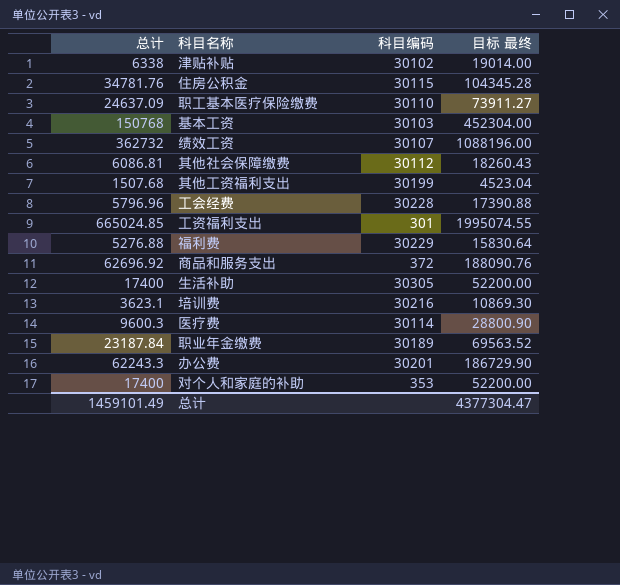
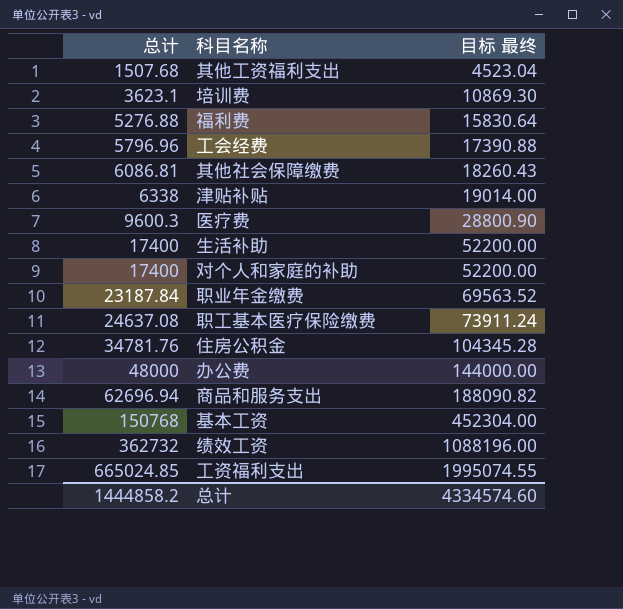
row order: none -> 总计 ascending
column 科目编码 | position: 3 -> none
职工基本医疗保险缴费 | 总计: 24637.09 -> 24637.08
职工基本医疗保险缴费 | 目标 最终: 73911.27 -> 73911.24
办公费 | 总计: 62243.3 -> 48000
办公费 | 目标 最终: 186729.90 -> 144000.00
商品和服务支出 | 总计: 62696.92 -> 62696.94
商品和服务支出 | 目标 最终: 188090.76 -> 188090.82
总计 | 总计: 1459101.49 -> 1444858.2
总计 | 目标 最终: 4377304.47 -> 4334574.60

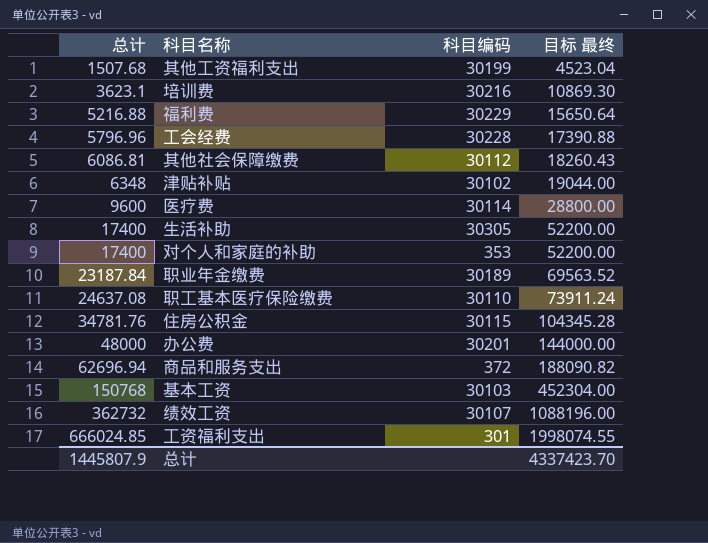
column 科目编码 | position: none -> 3
福利费 | 总计: 5276.88 -> 5216.88
福利费 | 目标 最终: 15830.64 -> 15650.64
津贴补贴 | 总计: 6338 -> 6348
津贴补贴 | 目标 最终: 19014.00 -> 19044.00
医疗费 | 总计: 9600.3 -> 9600
医疗费 | 目标 最终: 28800.90 -> 28800.00
工资福利支出 | 总计: 665024.85 -> 666024.85
工资福利支出 | 目标 最终: 1995074.55 -> 1998074.55
总计 | 总计: 1444858.2 -> 1445807.9
总计 | 目标 最终: 4334574.60 -> 4337423.70

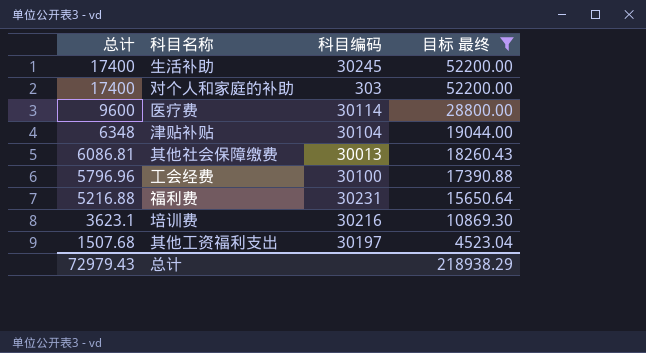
filter: none -> 目标 最终 <= 52200.00
row order: 总计 ascending -> 总计 descending
生活补助 | 科目编码: 30305 -> 30245
对个人和家庭的补助 | 科目编码: 353 -> 303
津贴补贴 | 科目编码: 30102 -> 30104
其他社会保障缴费 | 科目编码: 30112 -> 30013
工会经费 | 科目编码: 30228 -> 30100
福利费 | 科目编码: 30229 -> 30231
其他工资福利支出 | 科目编码: 30199 -> 30197
总计 | 总计: 1445807.9 -> 72979.43
总计 | 目标 最终: 4337423.70 -> 218938.29

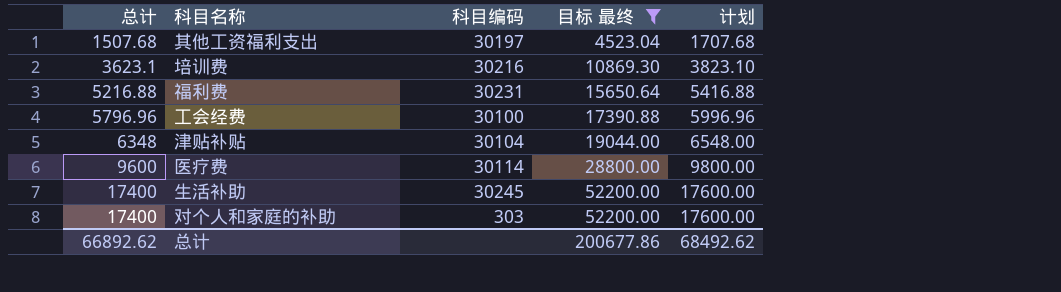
row order: 总计 descending -> 总计 ascending
column 计划 | formula: none -> [总计] + 200
row 其他社会保障缴费: 6086.81 | 30013 | 18260.43 -> none
总计 | 总计: 72979.43 -> 66892.62
总计 | 目标 最终: 218938.29 -> 200677.86

